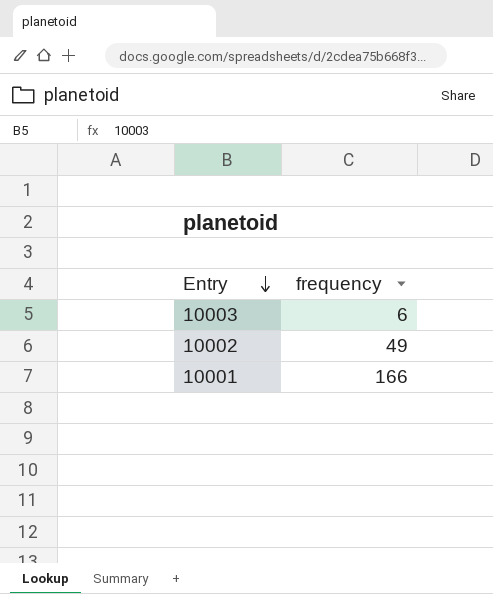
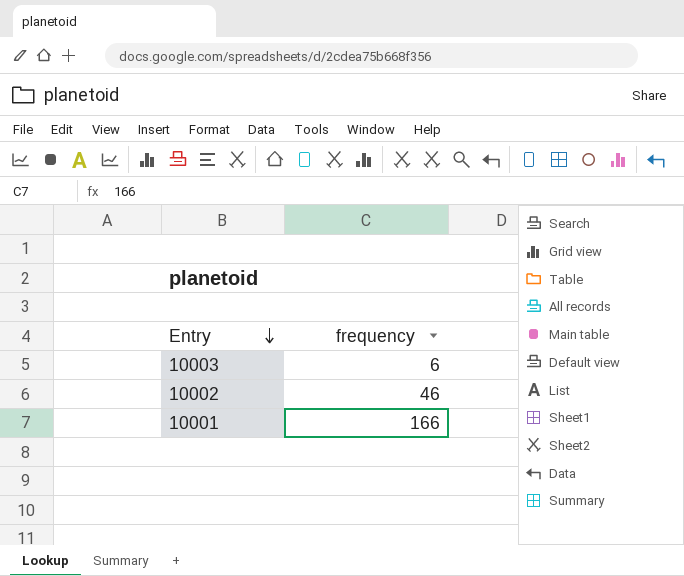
10002 | frequency: 49 -> 46

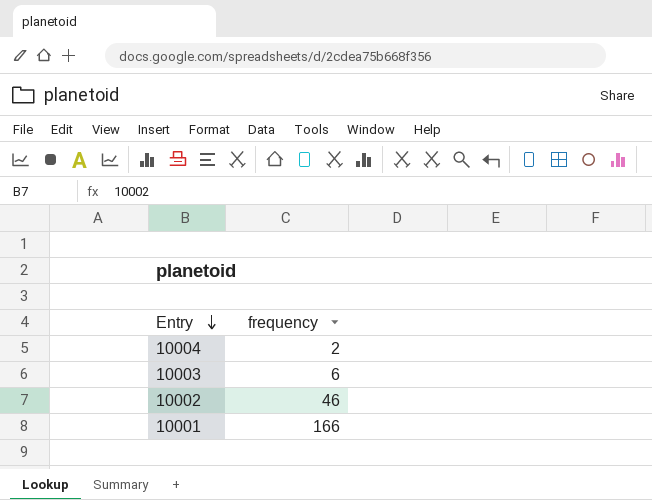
row 10004: none -> 2

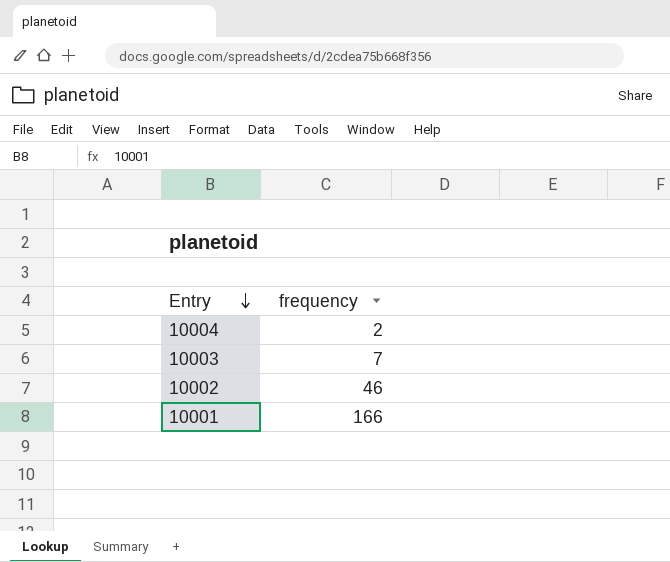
10003 | frequency: 6 -> 7

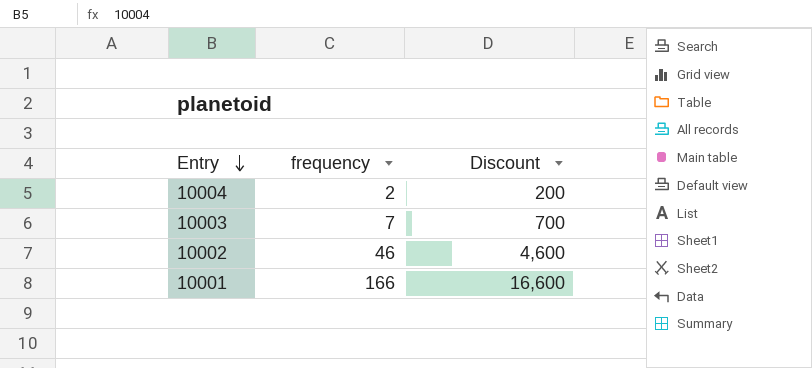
column Discount | formula: none -> [frequency] * 100

